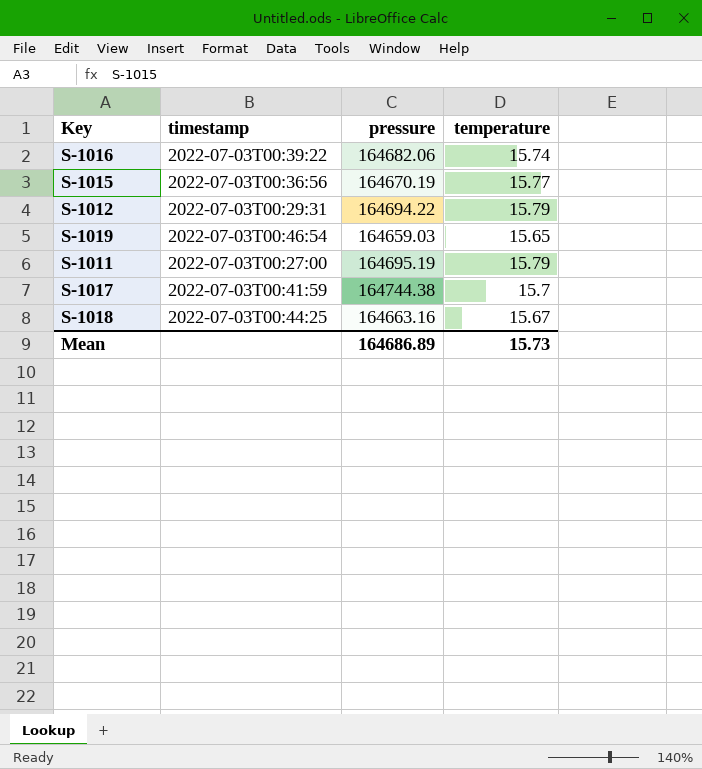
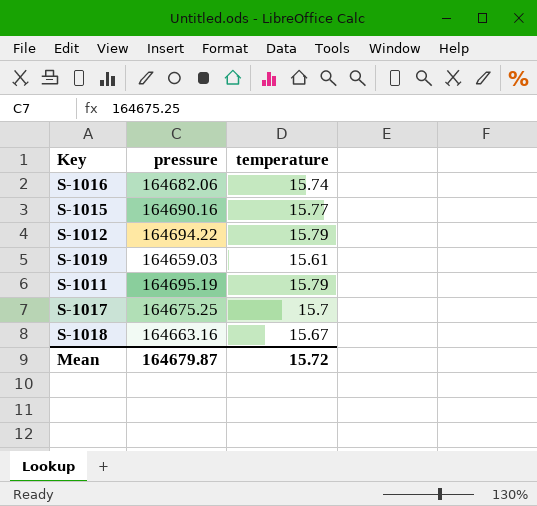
column timestamp | position: 2 -> none
S-1015 | pressure: 164670.19 -> 164690.16
S-1019 | temperature: 15.65 -> 15.61
S-1017 | pressure: 164744.38 -> 164675.25
Mean | pressure: 164686.89 -> 164679.87
Mean | temperature: 15.73 -> 15.72

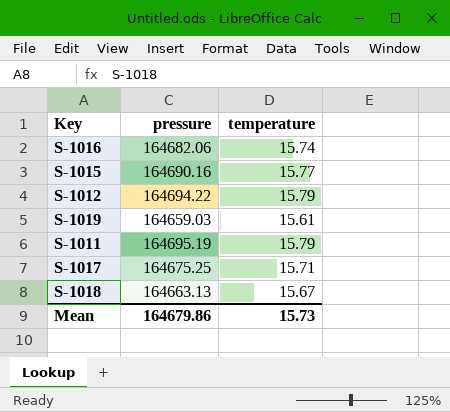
S-1017 | temperature: 15.7 -> 15.71
S-1018 | pressure: 164663.16 -> 164663.13
Mean | pressure: 164679.87 -> 164679.86
Mean | temperature: 15.72 -> 15.73

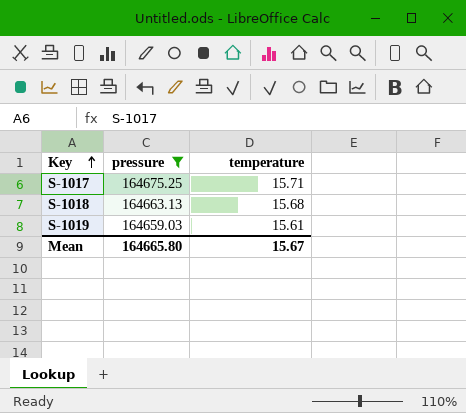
filter: none -> pressure <= 164675.25
row order: none -> Key ascending
S-1018 | temperature: 15.67 -> 15.68
Mean | pressure: 164679.86 -> 164665.80
Mean | temperature: 15.73 -> 15.67

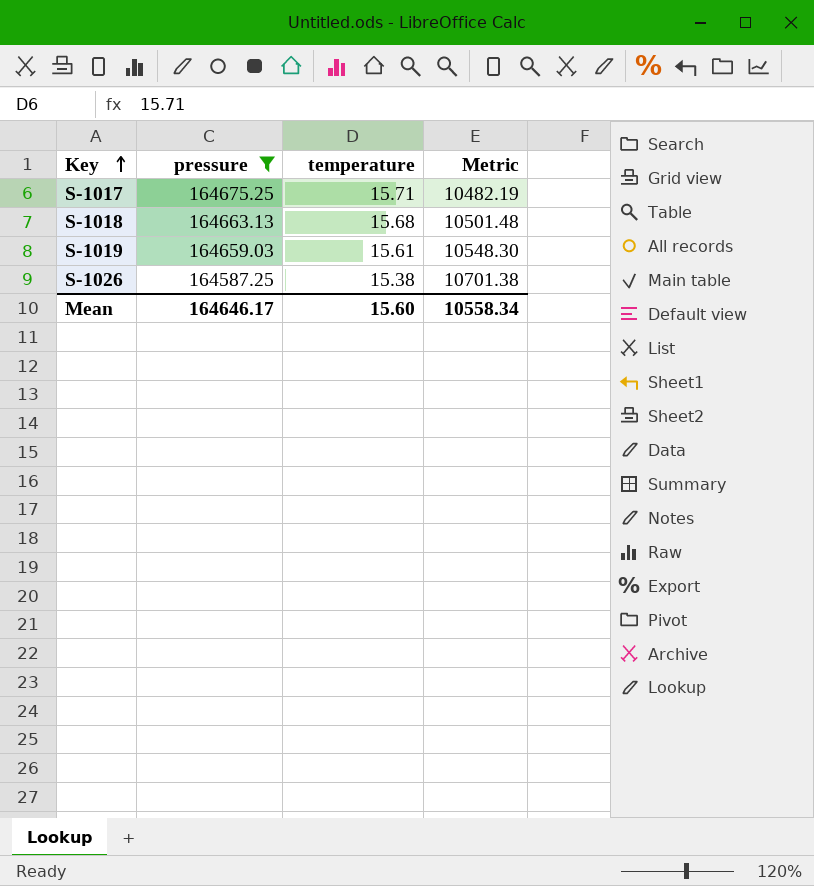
column Metric | formula: none -> [pressure] / [temperature]
row S-1026: none -> 164587.25 | 15.38 | 10701.38
Mean | pressure: 164665.80 -> 164646.17
Mean | temperature: 15.67 -> 15.60

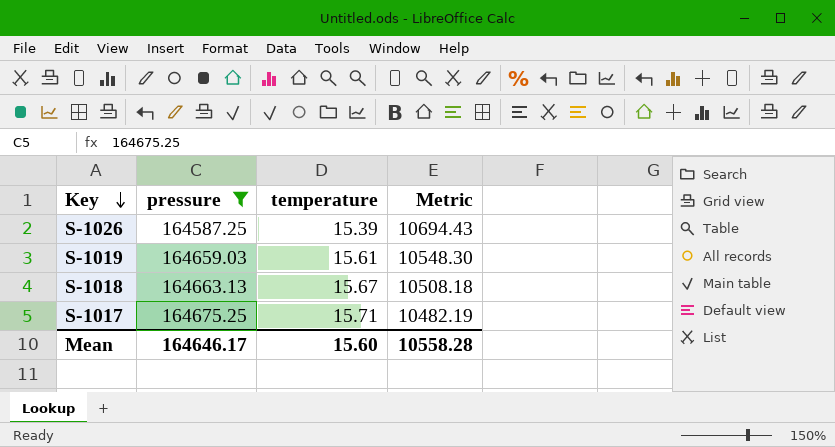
row order: Key ascending -> Key descending
S-1026 | temperature: 15.38 -> 15.39
S-1026 | Metric: 10701.38 -> 10694.43
S-1018 | temperature: 15.68 -> 15.67
S-1018 | Metric: 10501.48 -> 10508.18
Mean | Metric: 10558.34 -> 10558.28

